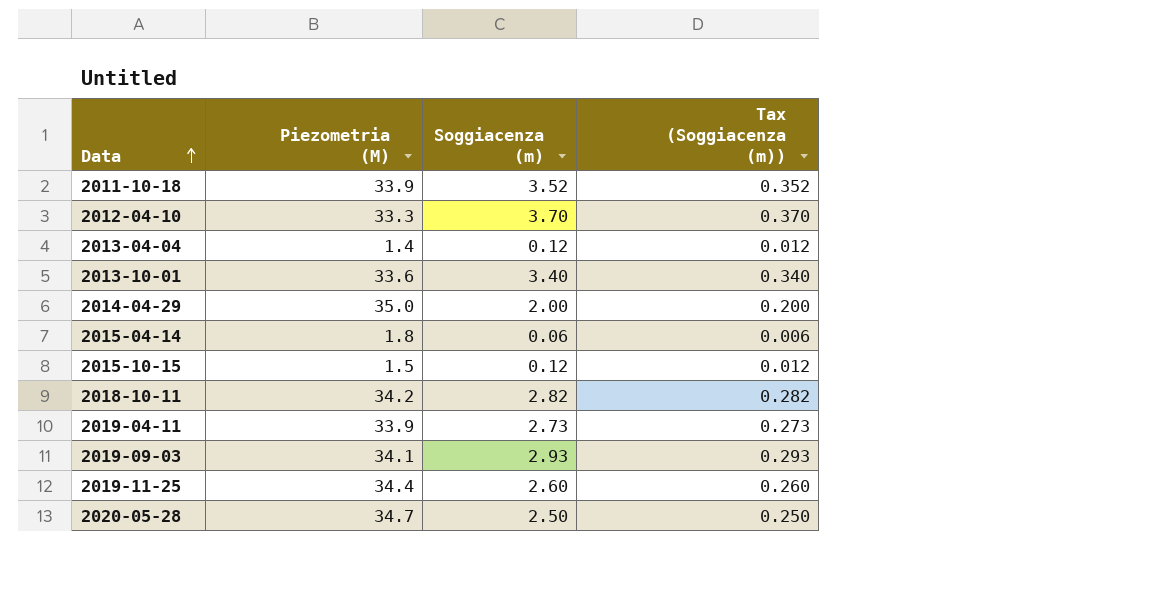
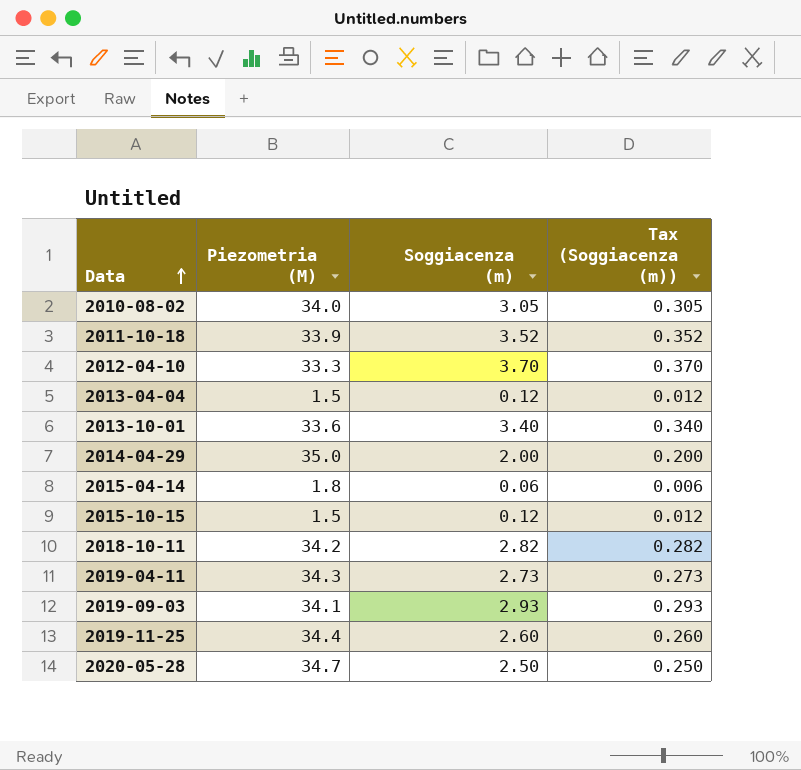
row 2010-08-02: none -> 34.0 | 3.05 | 0.305
2013-04-04 | Piezometria (M): 1.4 -> 1.5
2019-04-11 | Piezometria (M): 33.9 -> 34.3

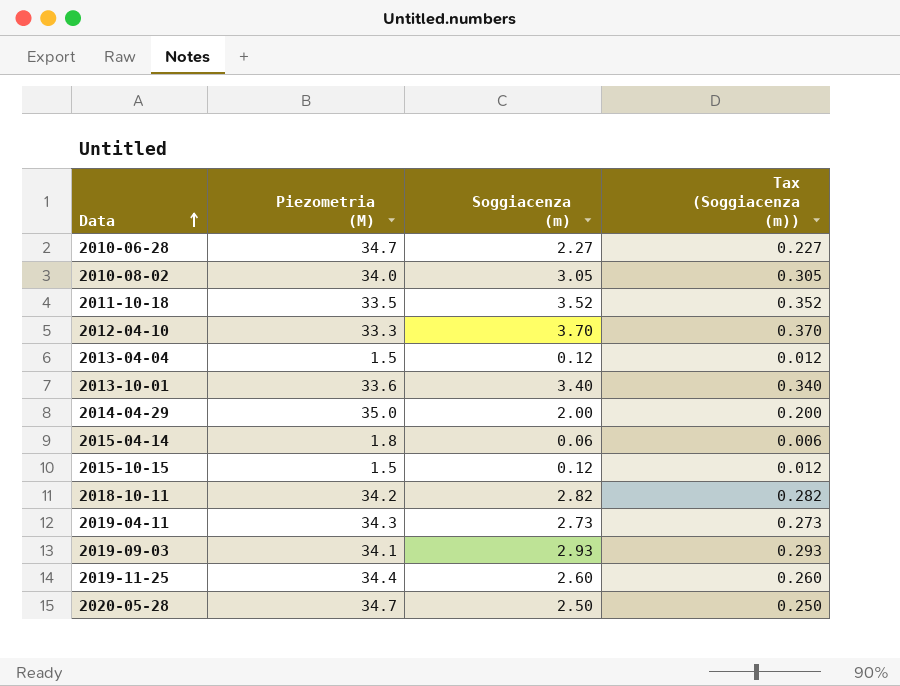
row 2010-06-28: none -> 34.7 | 2.27 | 0.227
2011-10-18 | Piezometria (M): 33.9 -> 33.5

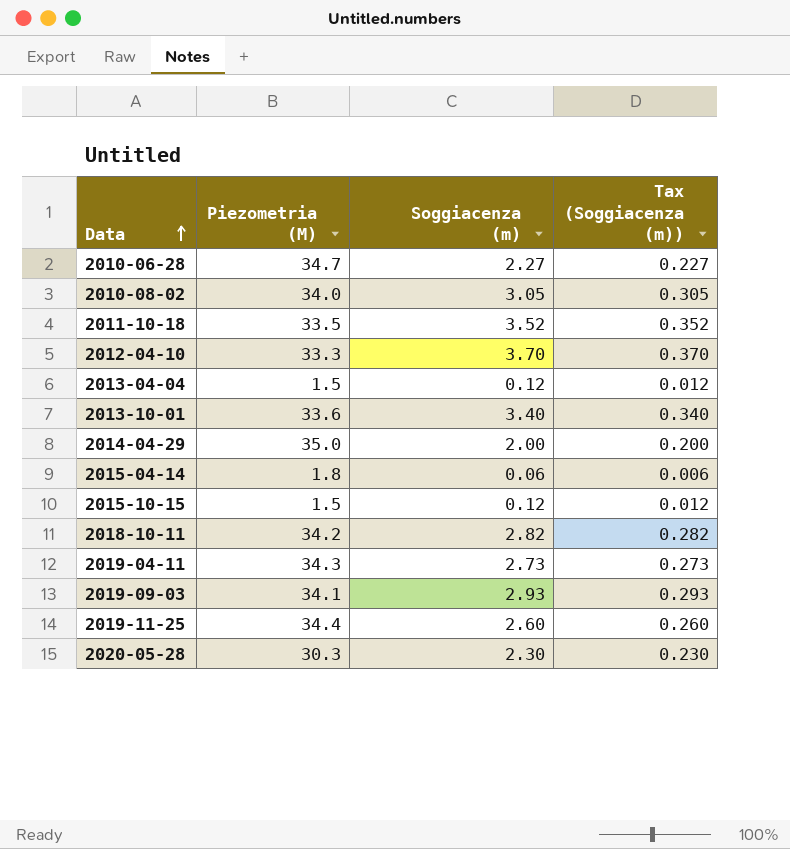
2020-05-28 | Piezometria (M): 34.7 -> 30.3
2020-05-28 | Soggiacenza (m): 2.50 -> 2.30
2020-05-28 | Tax (Soggiacenza (m)): 0.250 -> 0.230

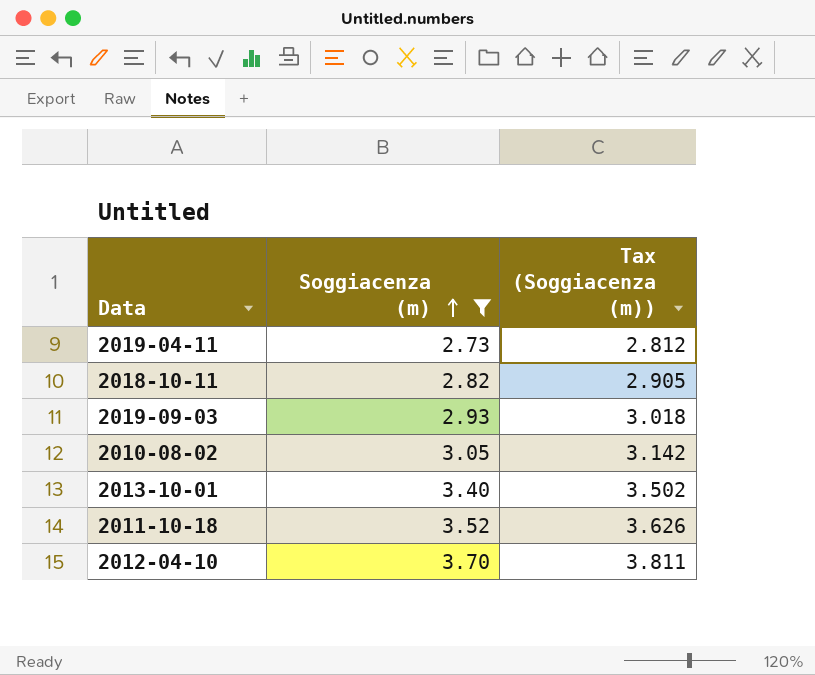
filter: none -> Soggiacenza (m) >= 2.73
row order: Data ascending -> Soggiacenza (m) ascending
column Piezometria (M) | position: 2 -> none
column Tax (Soggiacenza (m)) | formula: [Soggiacenza (m)] * 0.1 -> [Soggiacenza (m)] * 1.03

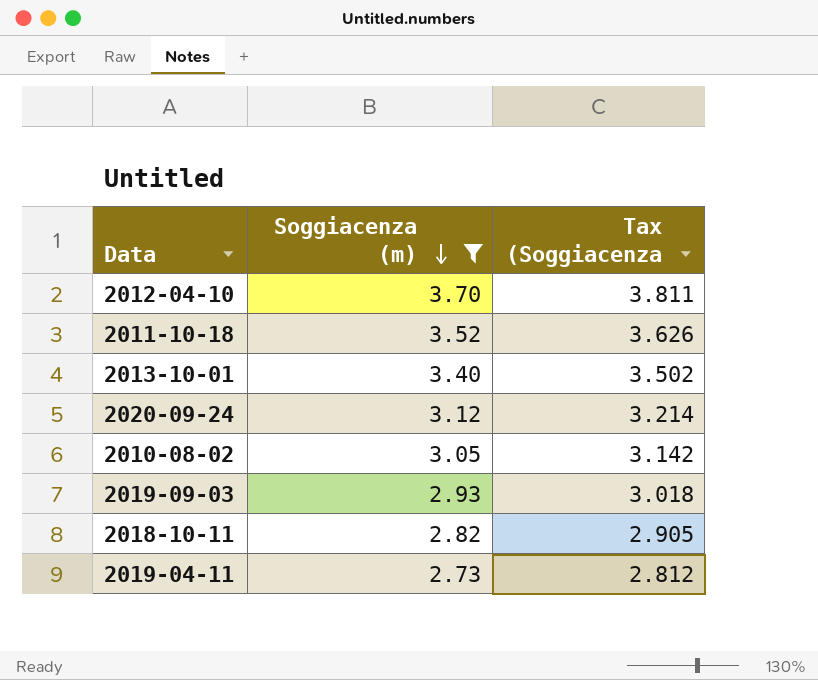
row order: Soggiacenza (m) ascending -> Soggiacenza (m) descending
column name: Tax (Soggiacenza (m)) -> Tax (Soggiacenza
row 2020-09-24: none -> 3.12 | 3.214

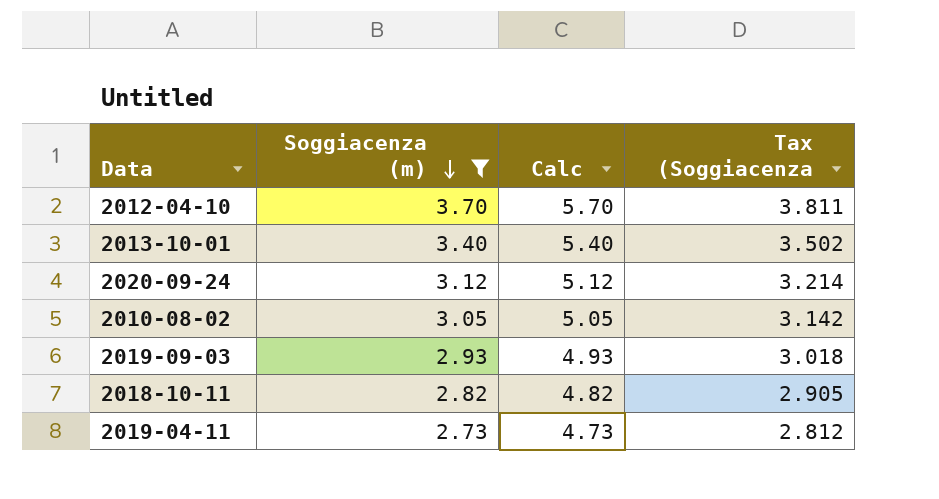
column Calc | formula: none -> [Soggiacenza (m)] + 2
row 2011-10-18: 3.52 | 3.626 -> none

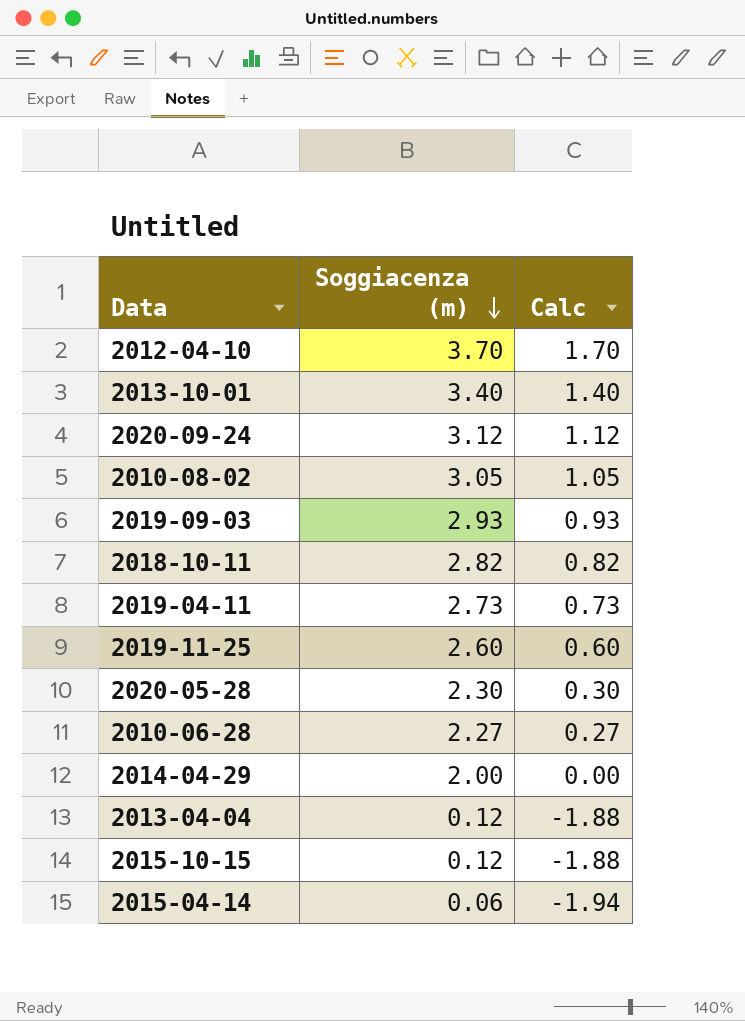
filter: Soggiacenza (m) >= 2.73 -> none
column Tax (Soggiacenza | formula: [Soggiacenza (m)] * 1.03 -> none
column Calc | formula: [Soggiacenza (m)] + 2 -> [Soggiacenza (m)] - 2

